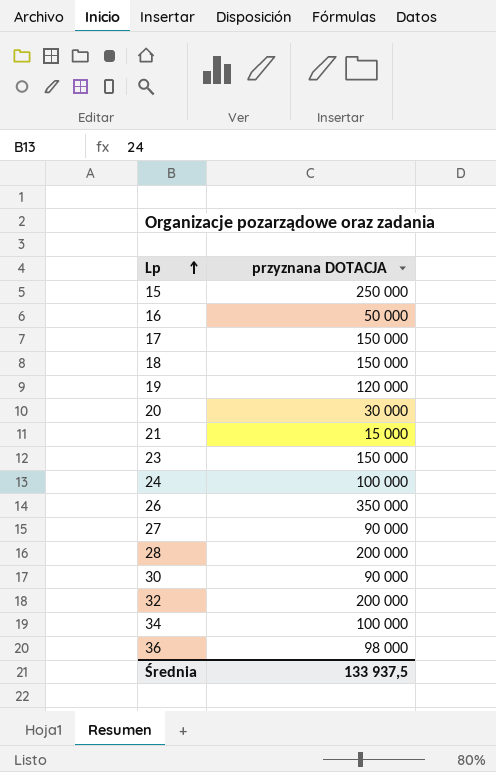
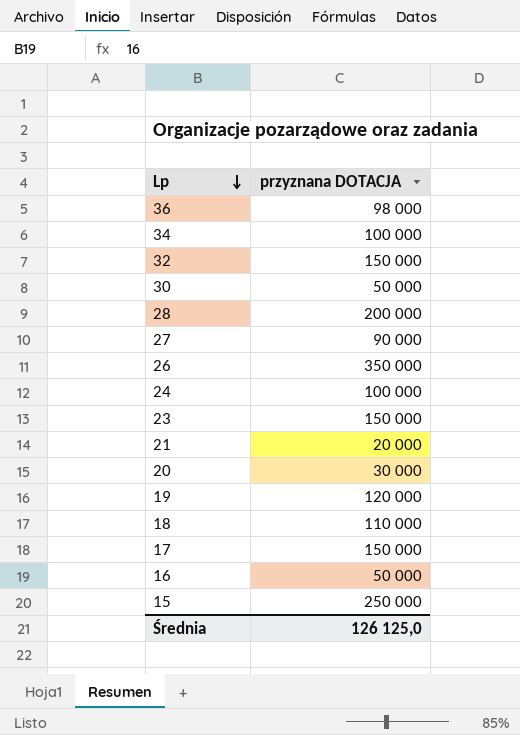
row order: Lp ascending -> Lp descending
32 | przyznana DOTACJA: 200 000 -> 150 000
30 | przyznana DOTACJA: 90 000 -> 50 000
21 | przyznana DOTACJA: 15 000 -> 20 000
18 | przyznana DOTACJA: 150 000 -> 110 000
Średnia | przyznana DOTACJA: 133 937,5 -> 126 125,0

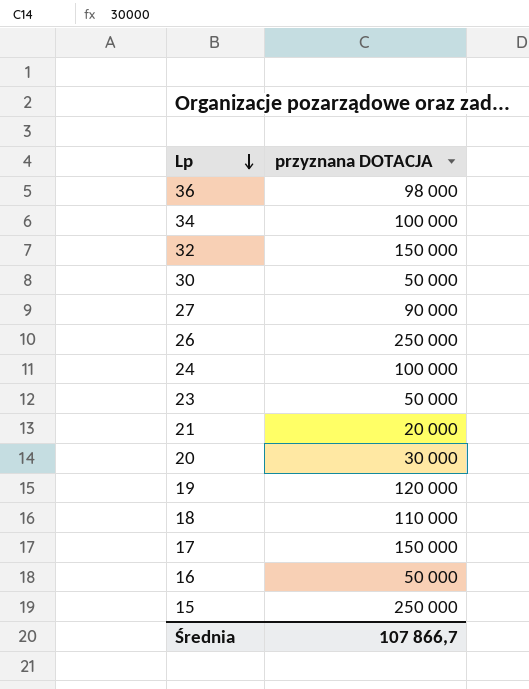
row 28: 200 000 -> none
26 | przyznana DOTACJA: 350 000 -> 250 000
23 | przyznana DOTACJA: 150 000 -> 50 000
Średnia | przyznana DOTACJA: 126 125,0 -> 107 866,7

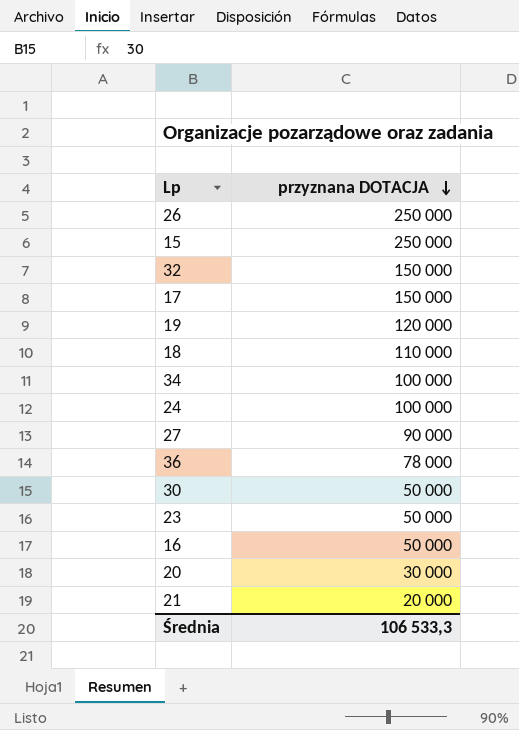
row order: Lp descending -> przyznana DOTACJA descending
36 | przyznana DOTACJA: 98 000 -> 78 000
Średnia | przyznana DOTACJA: 107 866,7 -> 106 533,3

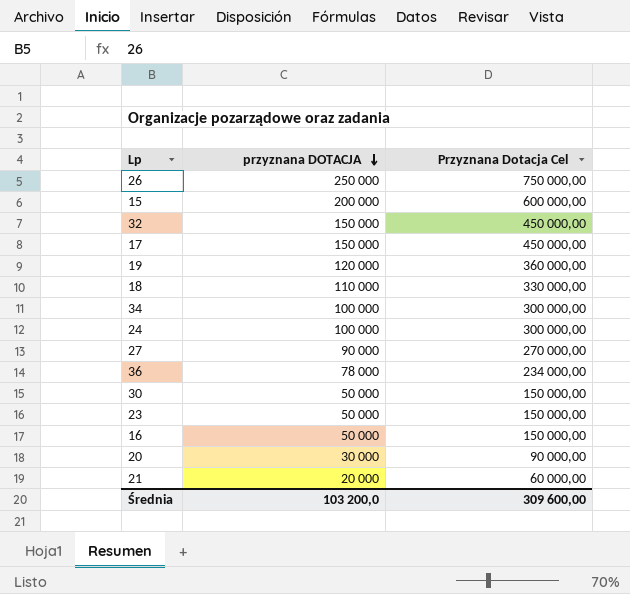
column Przyznana Dotacja Cel | formula: none -> [przyznana DOTACJA] * 3
15 | przyznana DOTACJA: 250 000 -> 200 000
Średnia | przyznana DOTACJA: 106 533,3 -> 103 200,0

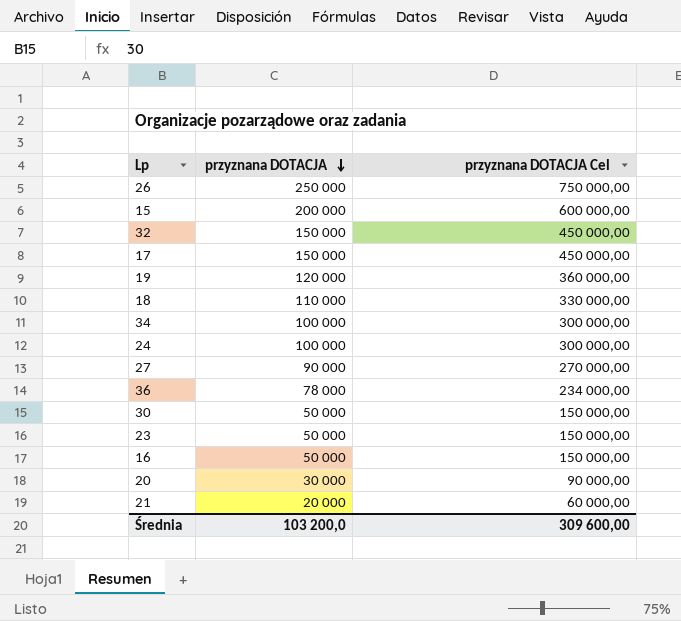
column name: Przyznana Dotacja Cel -> przyznana DOTACJA Cel

